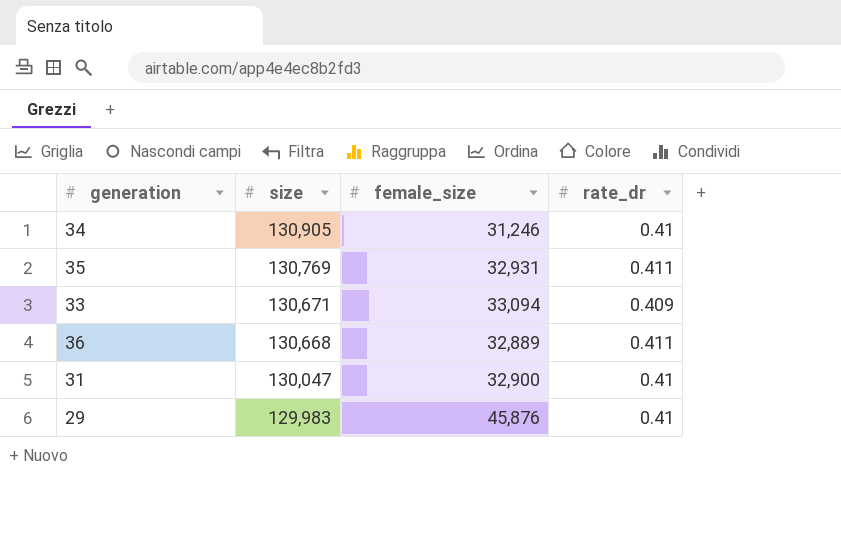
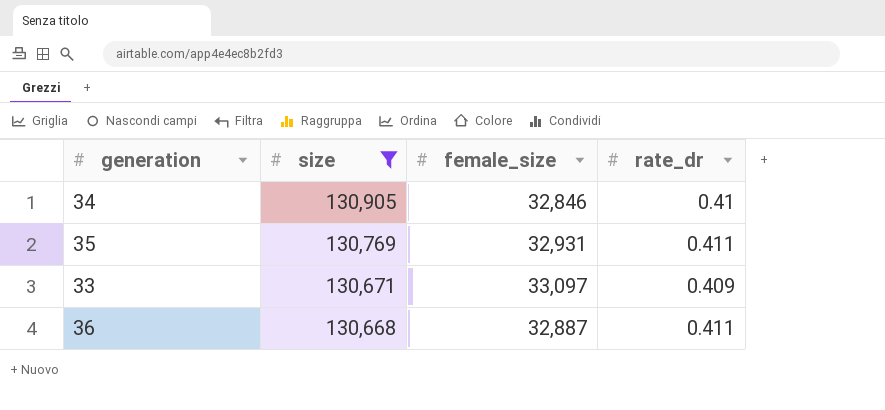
filter: none -> size >= 130,668
34 | female_size: 31,246 -> 32,846
33 | female_size: 33,094 -> 33,097
36 | female_size: 32,889 -> 32,887

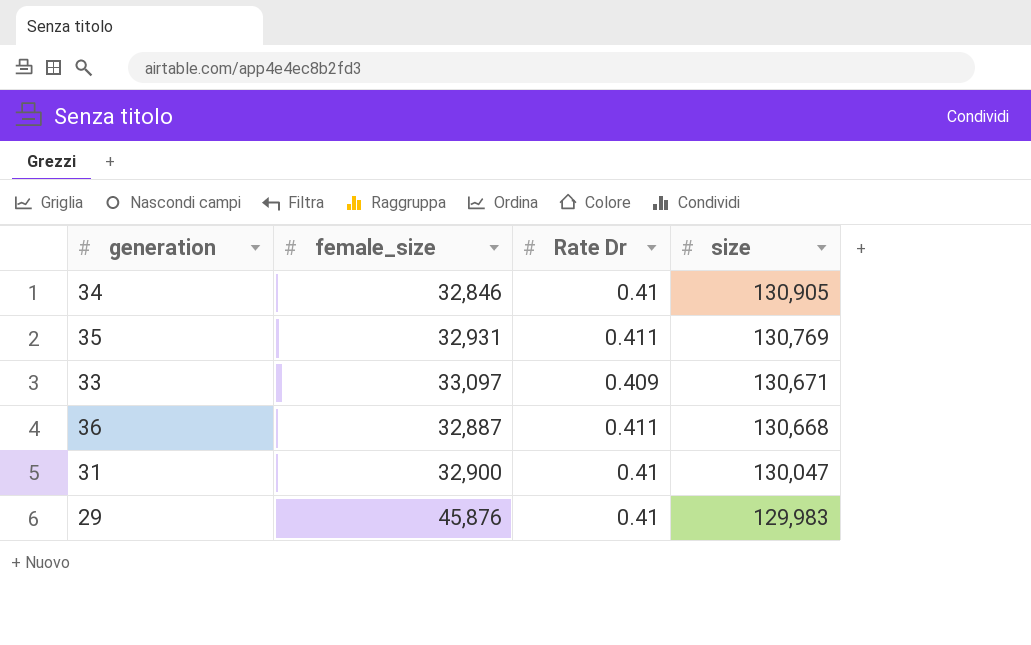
filter: size >= 130,668 -> none
column name: rate_dr -> Rate Dr
column size | position: 2 -> 4

